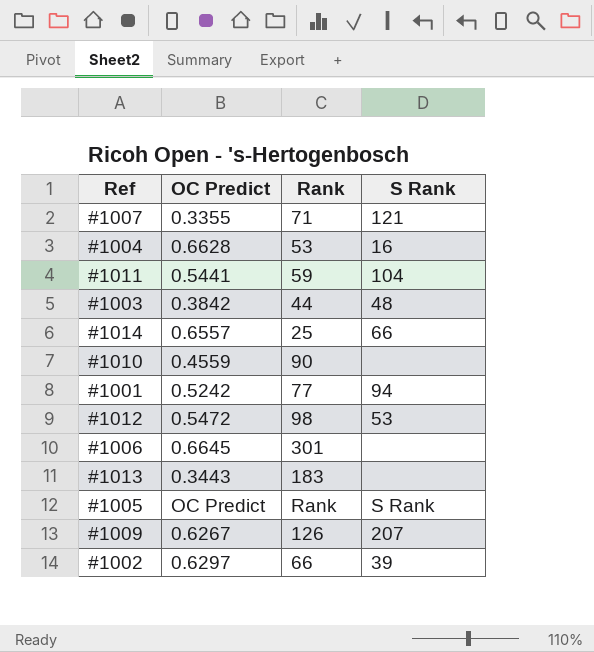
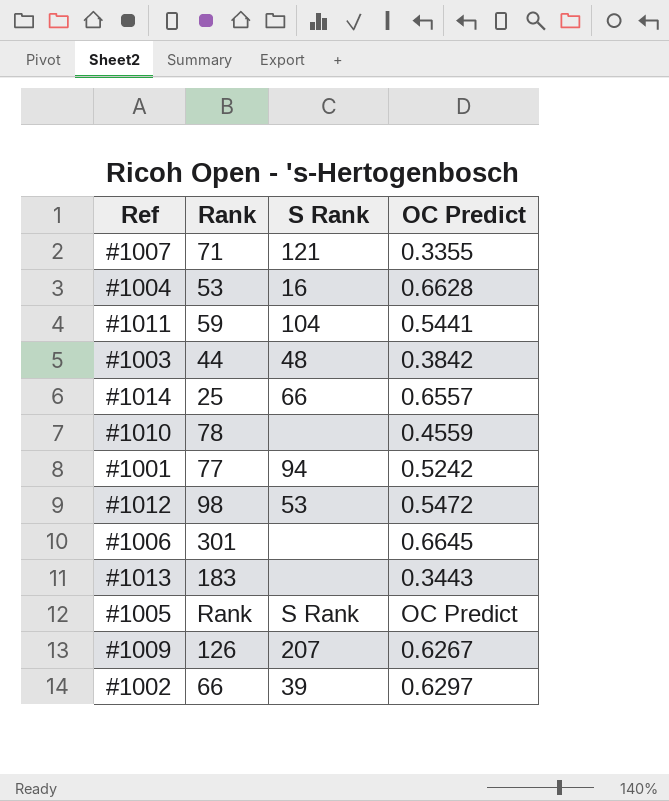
column OC Predict | position: 2 -> 4
#1010 | Rank: 90 -> 78

